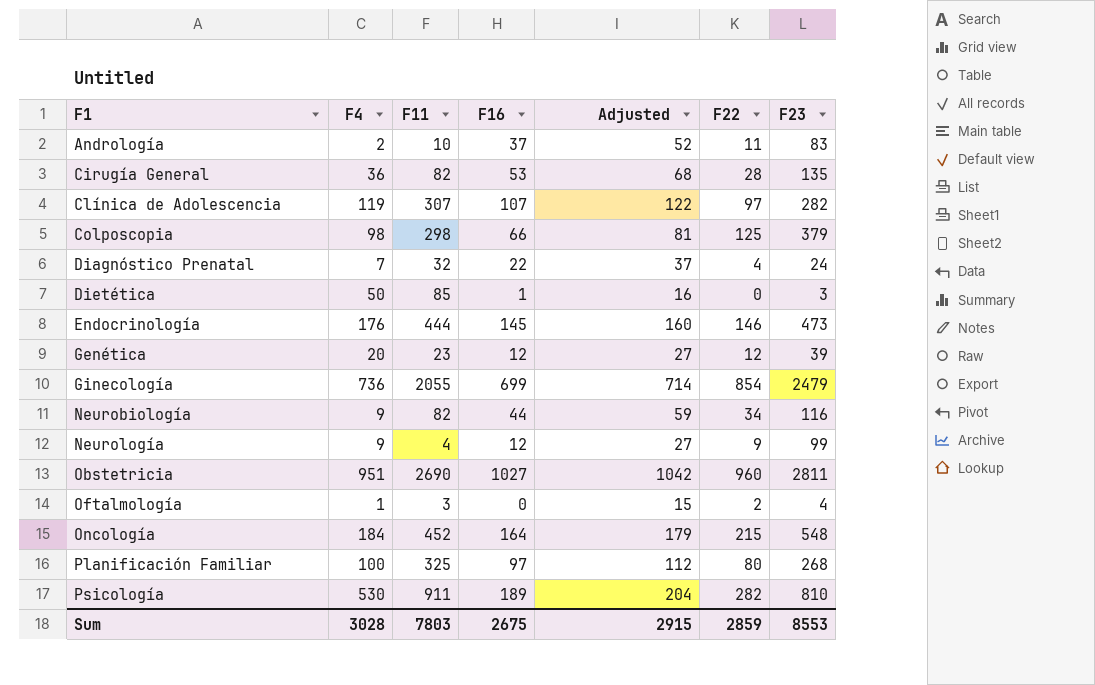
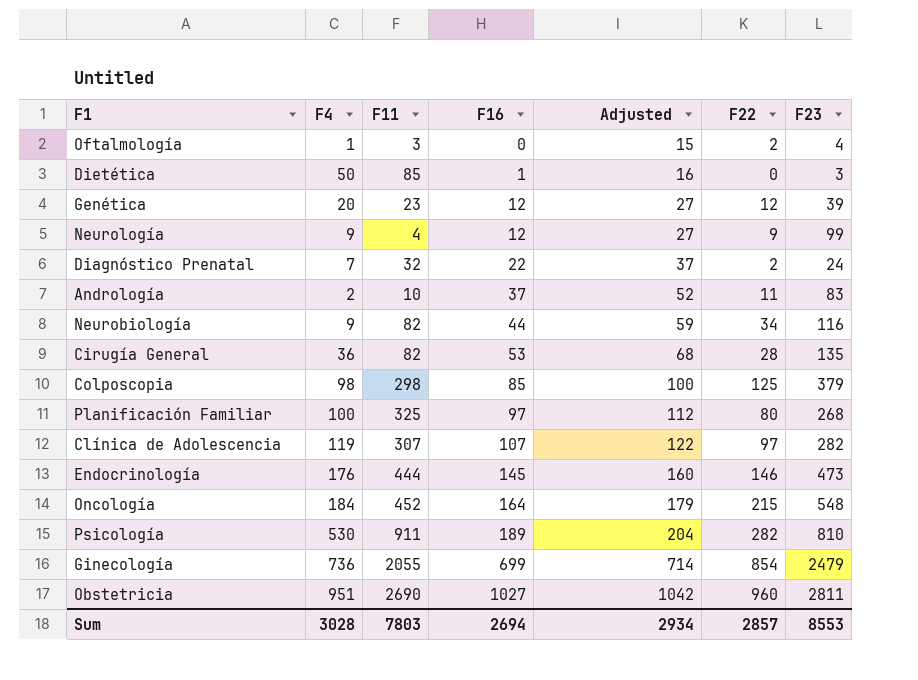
row order: F1 ascending -> F16 ascending
Diagnóstico Prenatal | F22: 4 -> 2
Colposcopia | F16: 66 -> 85
Colposcopia | Adjusted: 81 -> 100
Sum | F16: 2675 -> 2694
Sum | Adjusted: 2915 -> 2934
Sum | F22: 2859 -> 2857

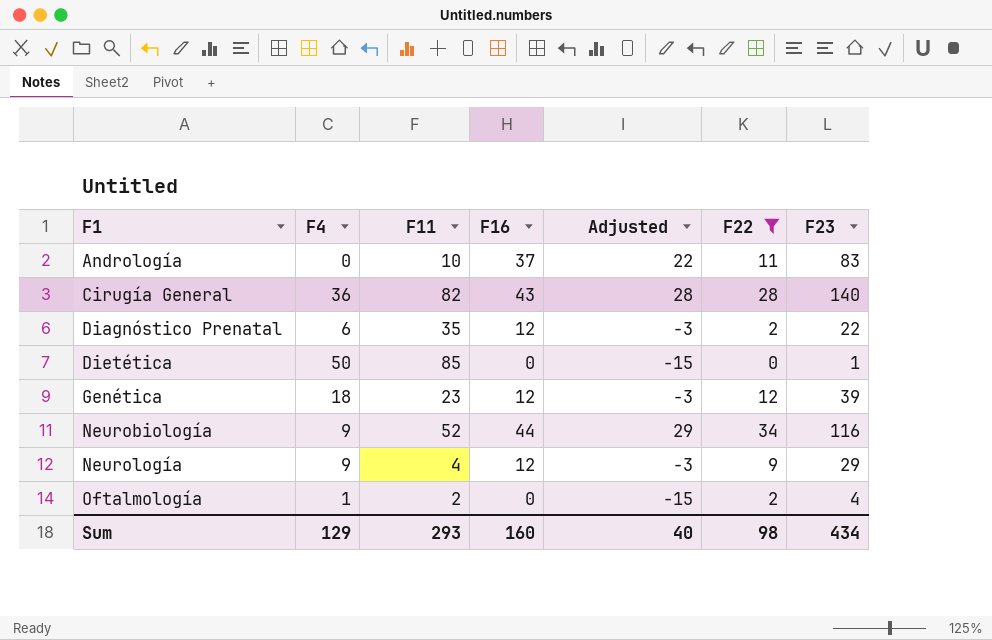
filter: none -> F22 <= 34
row order: F16 ascending -> F1 ascending
column Adjusted | formula: [F16] + 15 -> [F16] - 15
Andrología | F4: 2 -> 0
Cirugía General | F16: 53 -> 43
Cirugía General | F23: 135 -> 140
Diagnóstico Prenatal | F4: 7 -> 6
Diagnóstico Prenatal | F11: 32 -> 35
Diagnóstico Prenatal | F16: 22 -> 12
Diagnóstico Prenatal | F23: 24 -> 22
Dietética | F16: 1 -> 0
Dietética | F23: 3 -> 1
Genética | F4: 20 -> 18
Neurobiología | F11: 82 -> 52
Neurología | F23: 99 -> 29
Oftalmología | F11: 3 -> 2
Sum | F4: 3028 -> 129
Sum | F11: 7803 -> 293
Sum | F16: 2694 -> 160
Sum | Adjusted: 2934 -> 40
Sum | F22: 2857 -> 98
Sum | F23: 8553 -> 434

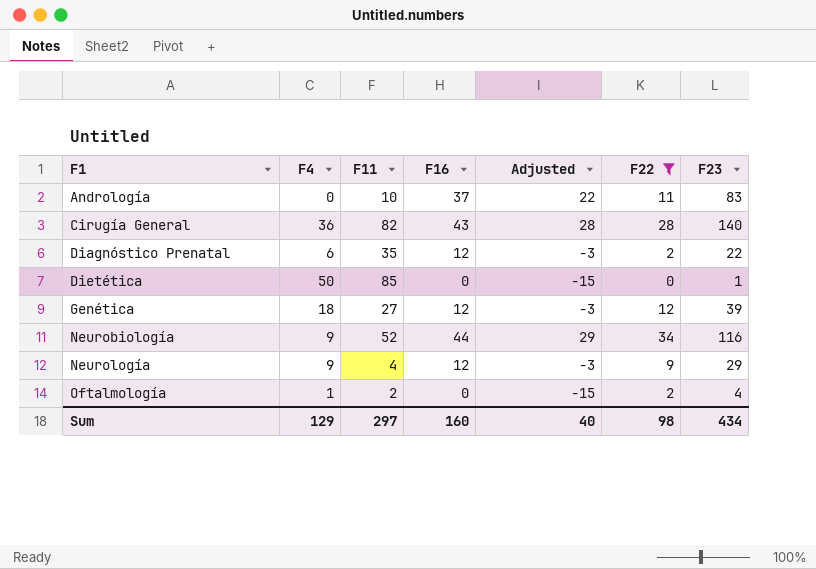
Genética | F11: 23 -> 27
Sum | F11: 293 -> 297

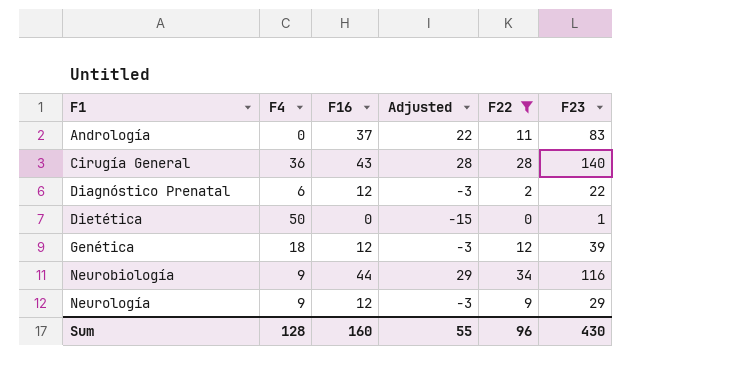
column F11 | position: 3 -> none
row Oftalmología: 1 | 2 | 0 | -15 | 2 | 4 -> none
Sum | F4: 129 -> 128
Sum | Adjusted: 40 -> 55
Sum | F22: 98 -> 96
Sum | F23: 434 -> 430

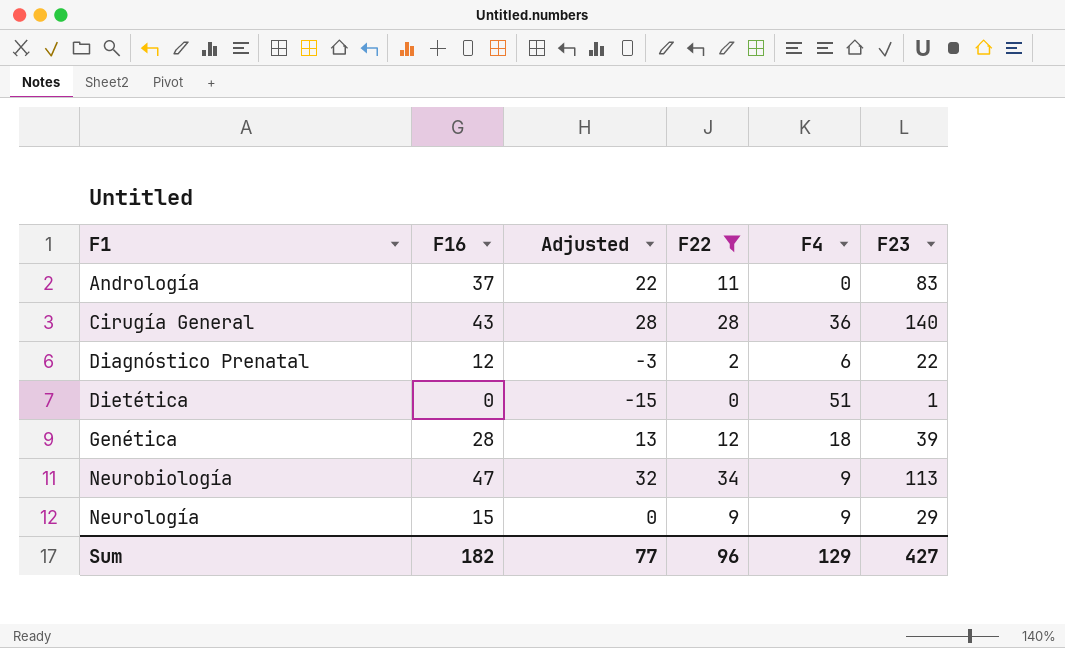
column F4 | position: 2 -> 5
Dietética | F4: 50 -> 51
Genética | F16: 12 -> 28
Genética | Adjusted: -3 -> 13
Neurobiología | F16: 44 -> 47
Neurobiología | Adjusted: 29 -> 32
Neurobiología | F23: 116 -> 113
Neurología | F16: 12 -> 15
Neurología | Adjusted: -3 -> 0
Sum | F16: 160 -> 182
Sum | Adjusted: 55 -> 77
Sum | F4: 128 -> 129
Sum | F23: 430 -> 427

